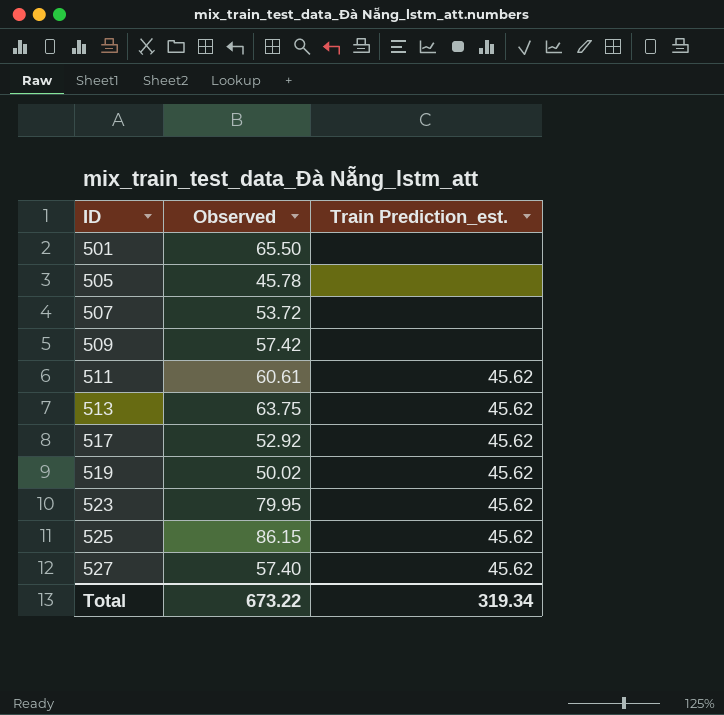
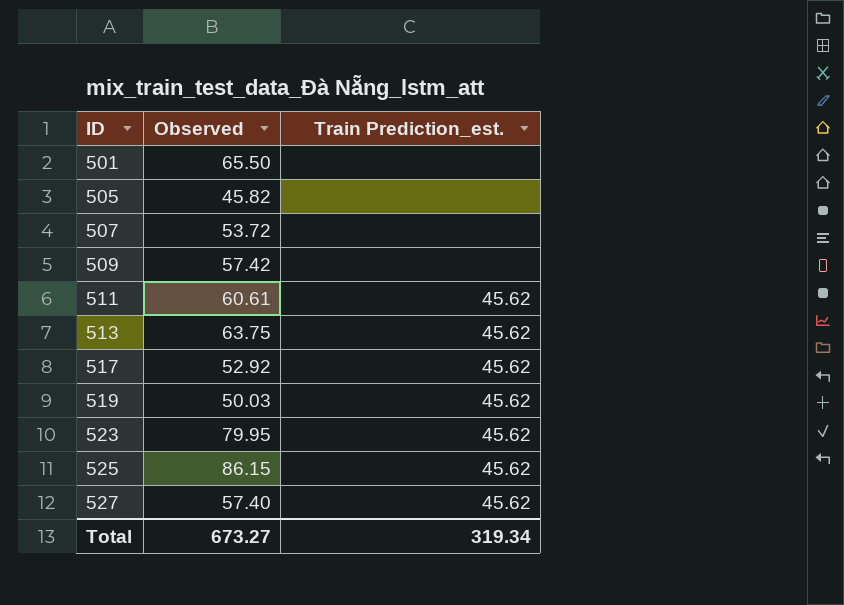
505 | Observed: 45.78 -> 45.82
519 | Observed: 50.02 -> 50.03
Total | Observed: 673.22 -> 673.27

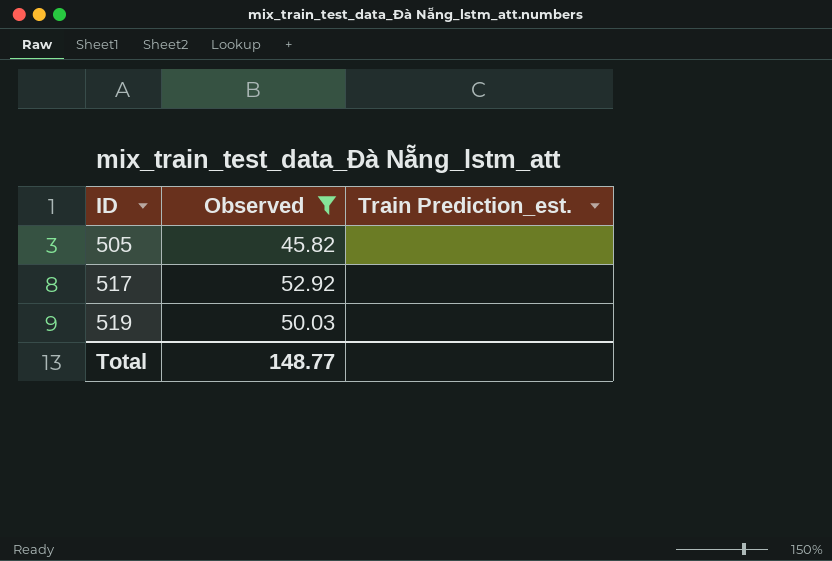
filter: none -> Observed <= 52.92
517 | Train Prediction_est.: 45.62 -> none
519 | Train Prediction_est.: 45.62 -> none
Total | Observed: 673.27 -> 148.77
Total | Train Prediction_est.: 319.34 -> none

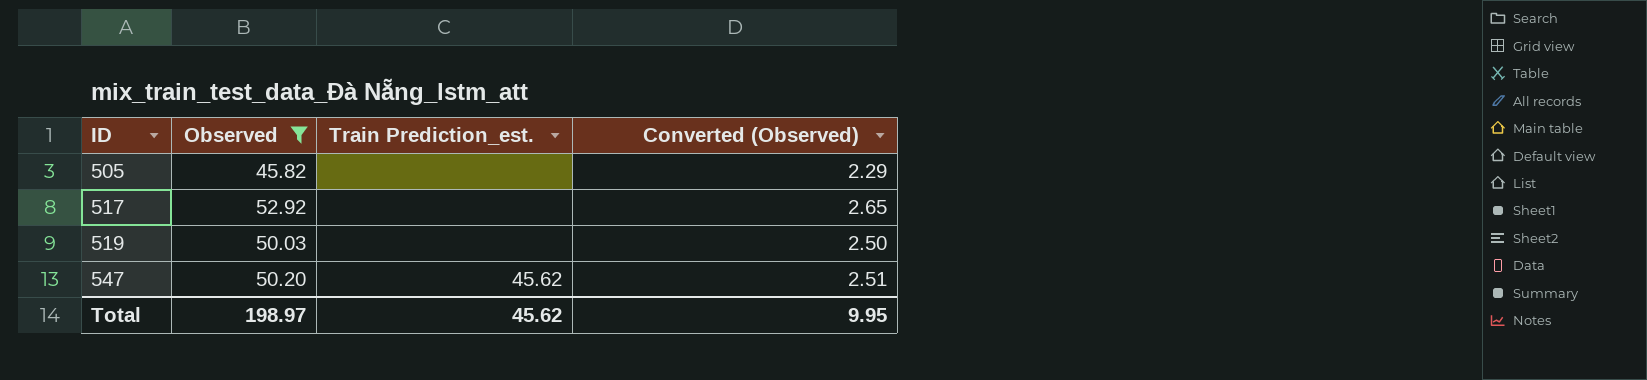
column Converted (Observed) | formula: none -> [Observed] * 0.05
row 547: none -> 50.20 | 45.62 | 2.51
Total | Observed: 148.77 -> 198.97
Total | Train Prediction_est.: none -> 45.62

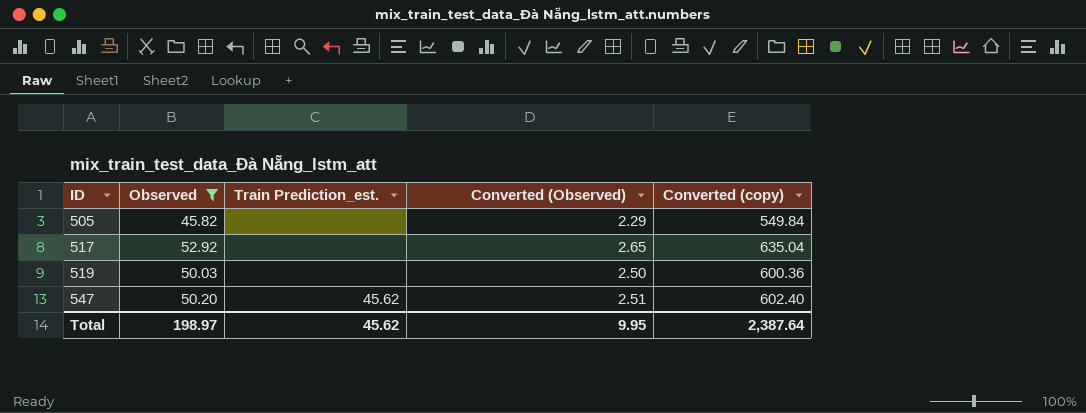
column Converted (copy) | formula: none -> [Observed] * 12

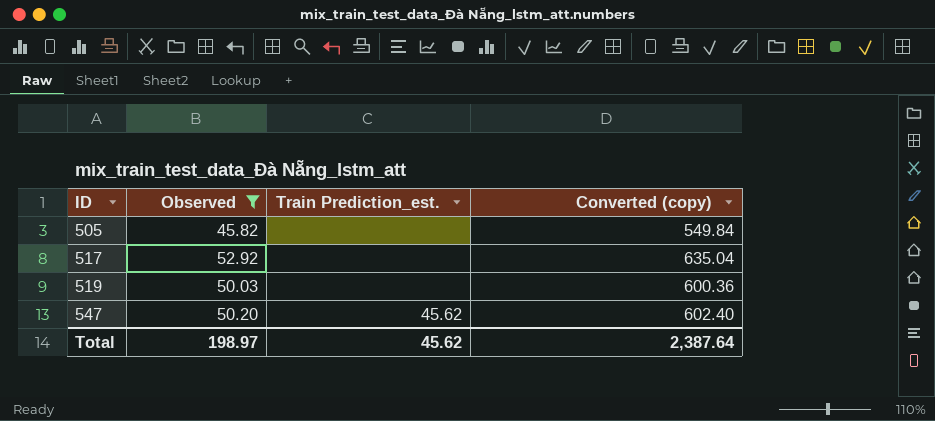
column Converted (Observed) | formula: [Observed] * 0.05 -> none

